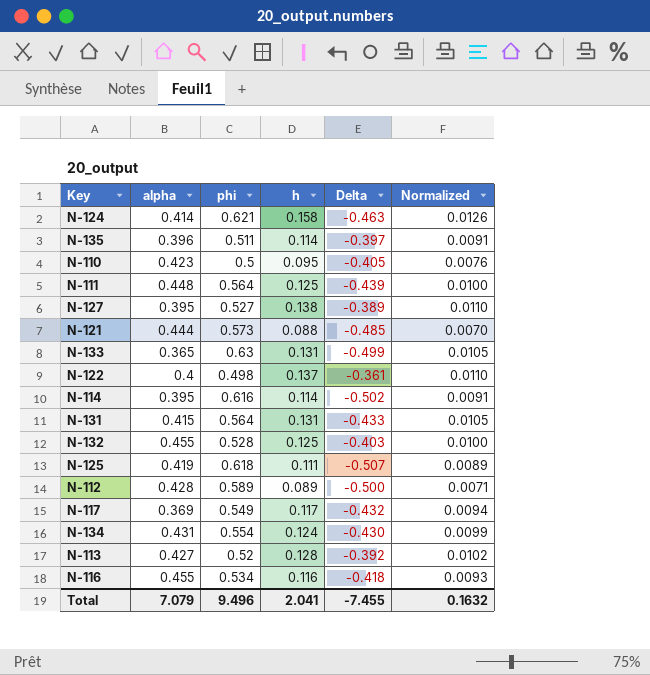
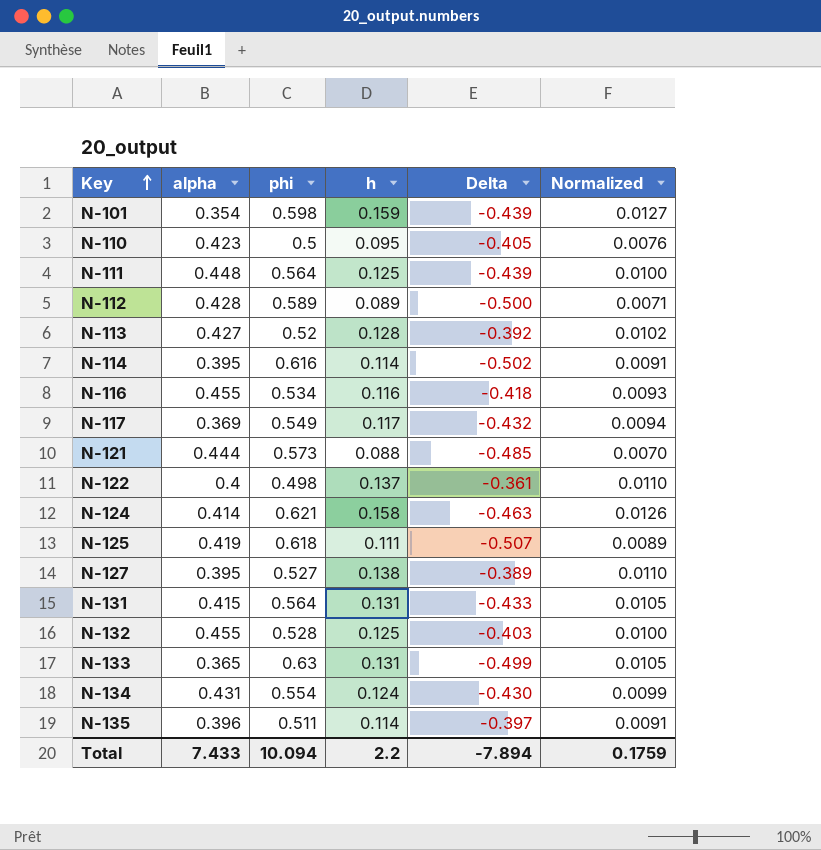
row order: none -> Key ascending
row N-101: none -> 0.354 | 0.598 | 0.159 | -0.439 | 0.0127
Total | alpha: 7.079 -> 7.433
Total | phi: 9.496 -> 10.094
Total | h: 2.041 -> 2.2
Total | Delta: -7.455 -> -7.894
Total | Normalized: 0.1632 -> 0.1759

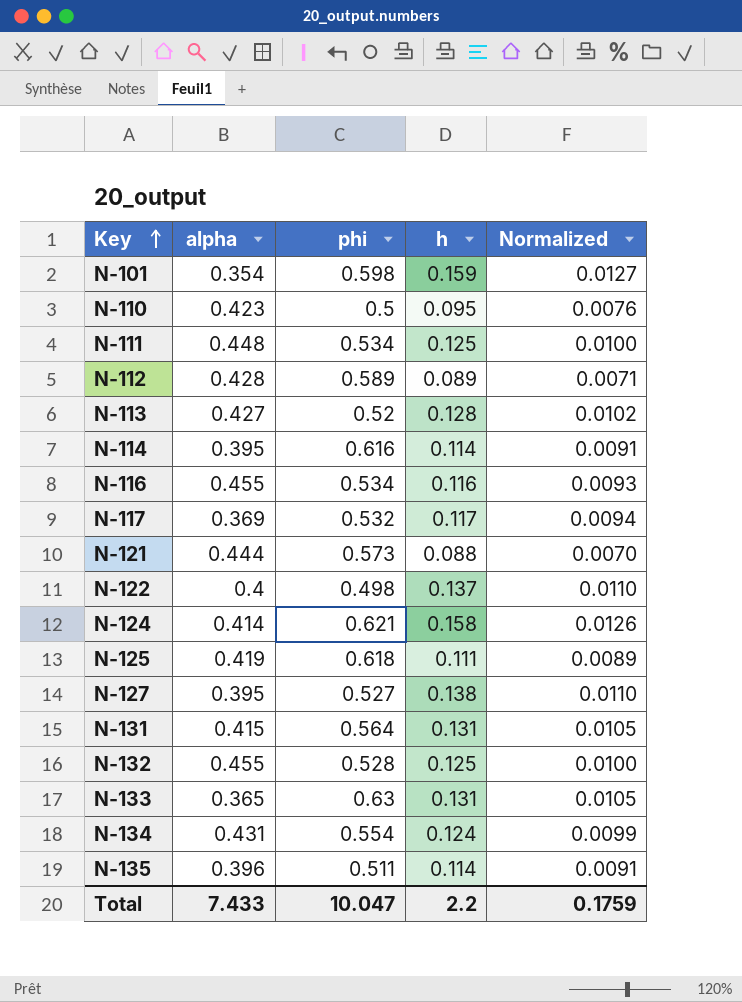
column Delta | formula: [h] - [phi] -> none
N-111 | phi: 0.564 -> 0.534
N-117 | phi: 0.549 -> 0.532
Total | phi: 10.094 -> 10.047

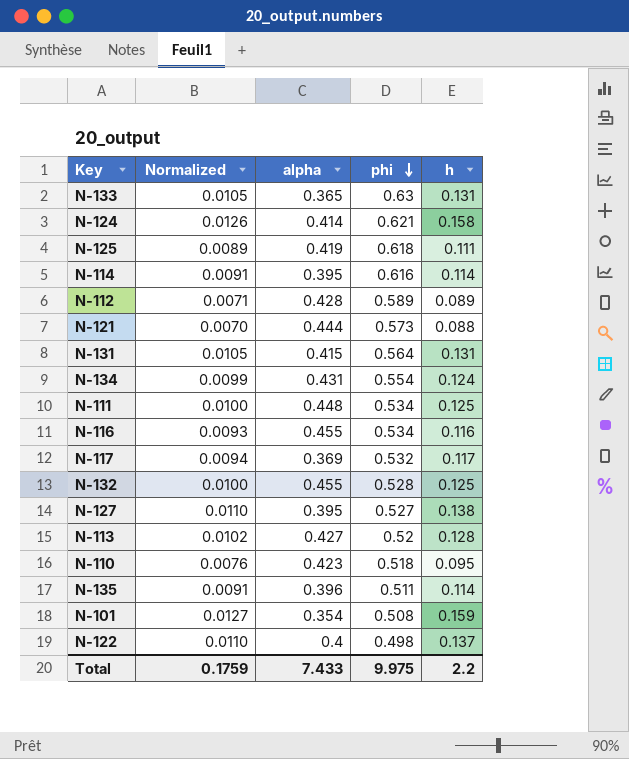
row order: Key ascending -> phi descending
column Normalized | position: 5 -> 2
N-110 | phi: 0.5 -> 0.518
N-101 | phi: 0.598 -> 0.508
Total | phi: 10.047 -> 9.975

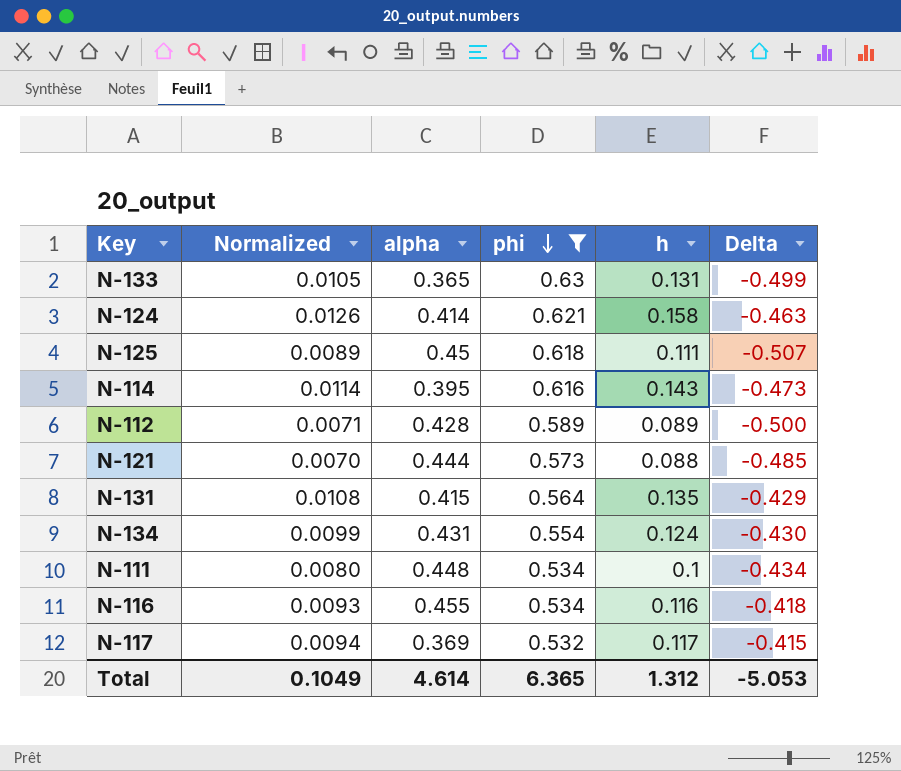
filter: none -> phi >= 0.532
column Delta | formula: none -> [h] - [phi]
N-125 | alpha: 0.419 -> 0.45
N-114 | Normalized: 0.0091 -> 0.0114
N-114 | h: 0.114 -> 0.143
N-131 | Normalized: 0.0105 -> 0.0108
N-131 | h: 0.131 -> 0.135
N-111 | Normalized: 0.0100 -> 0.0080
N-111 | h: 0.125 -> 0.1
Total | Normalized: 0.1759 -> 0.1049
Total | alpha: 7.433 -> 4.614
Total | phi: 9.975 -> 6.365
Total | h: 2.2 -> 1.312

